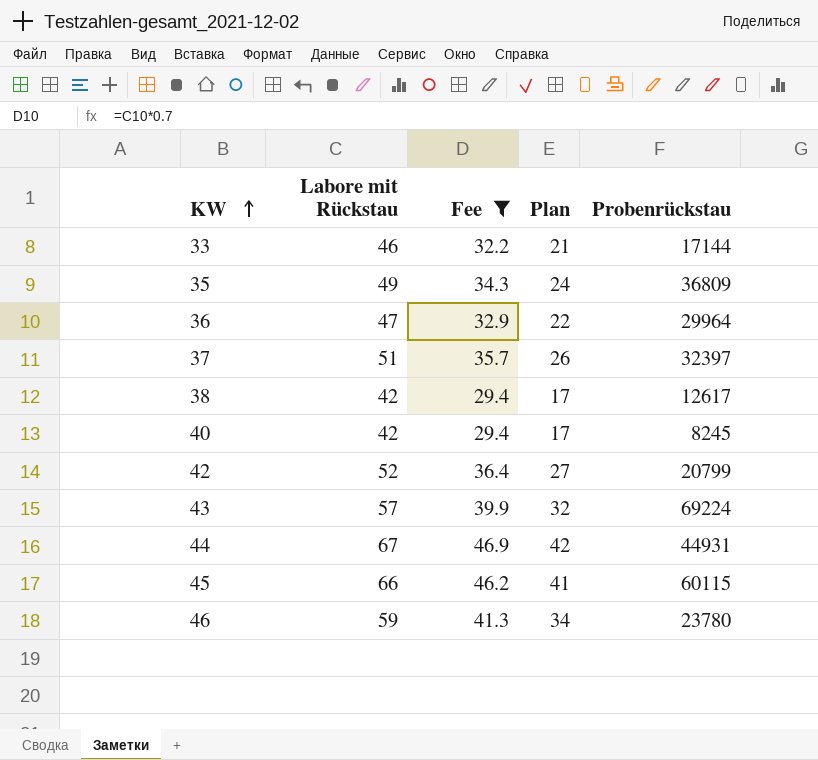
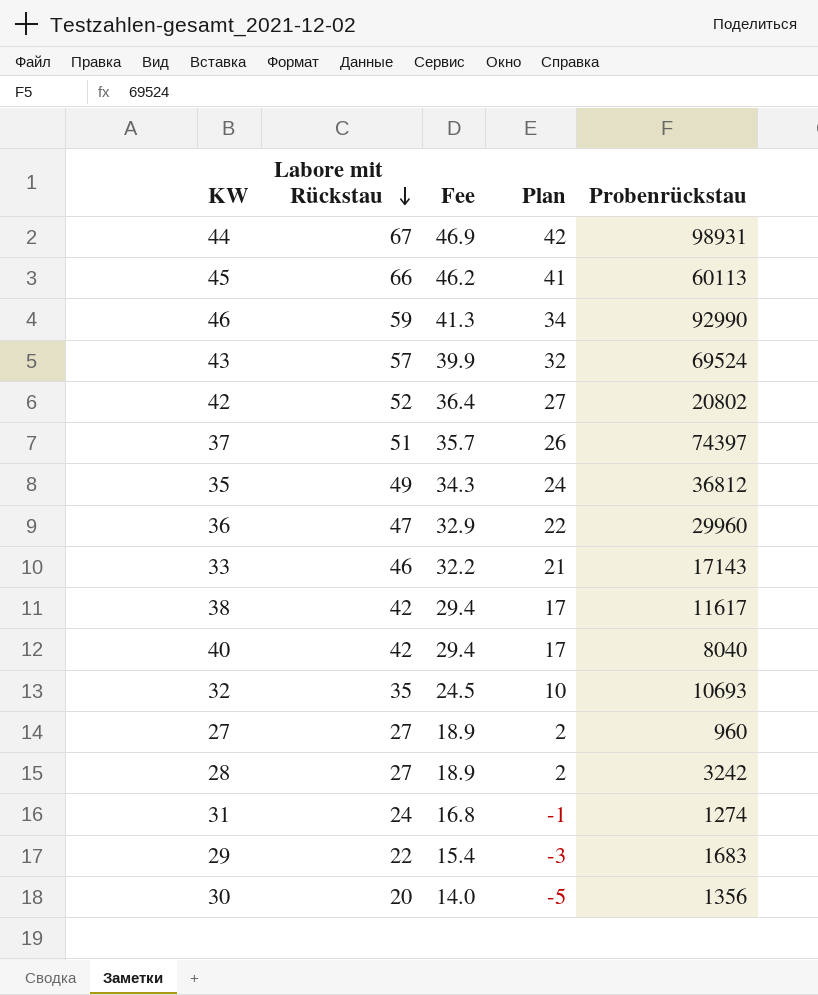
filter: Fee >= 29.4 -> none
row order: KW ascending -> Labore mit Rückstau descending
44 | Probenrückstau: 44931 -> 98931
45 | Probenrückstau: 60115 -> 60113
46 | Probenrückstau: 23780 -> 92990
43 | Probenrückstau: 69224 -> 69524
42 | Probenrückstau: 20799 -> 20802
37 | Probenrückstau: 32397 -> 74397
35 | Probenrückstau: 36809 -> 36812
36 | Probenrückstau: 29964 -> 29960
33 | Probenrückstau: 17144 -> 17143
38 | Probenrückstau: 12617 -> 11617
40 | Probenrückstau: 8245 -> 8040

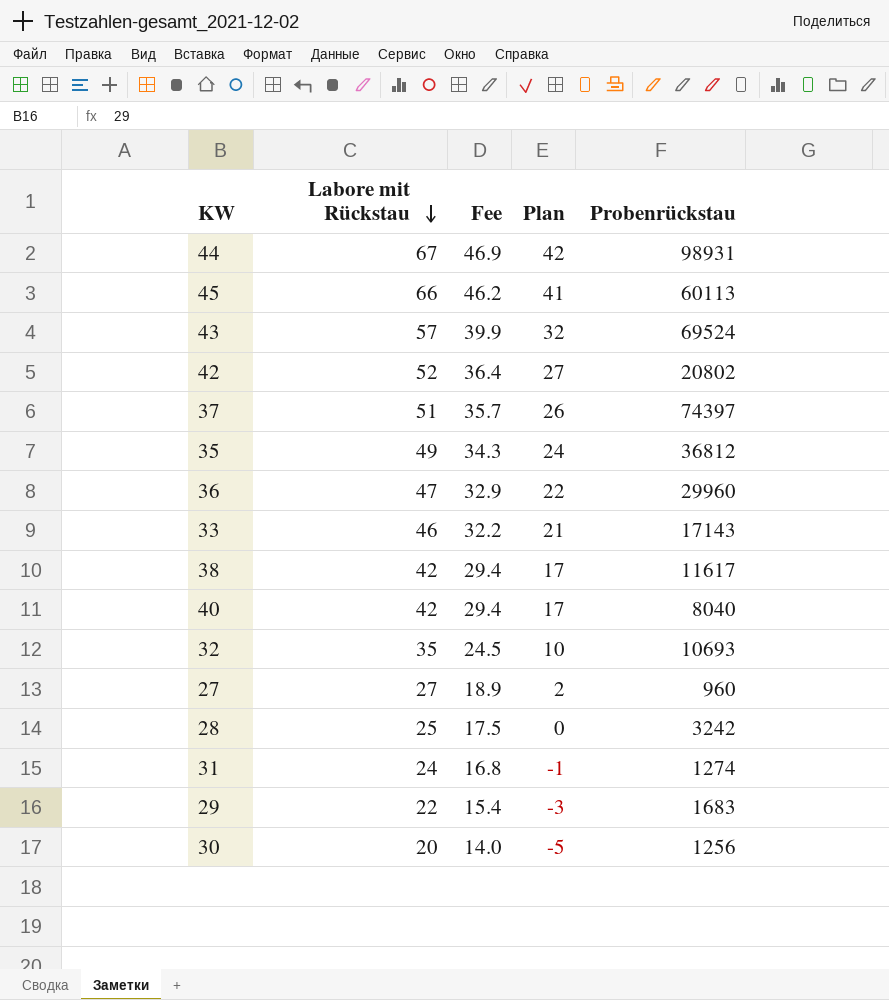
row 46: 59 | 41.3 | 34 | 92990 -> none
28 | Labore mit Rückstau: 27 -> 25
28 | Fee: 18.9 -> 17.5
28 | Plan: 2 -> 0
30 | Probenrückstau: 1356 -> 1256

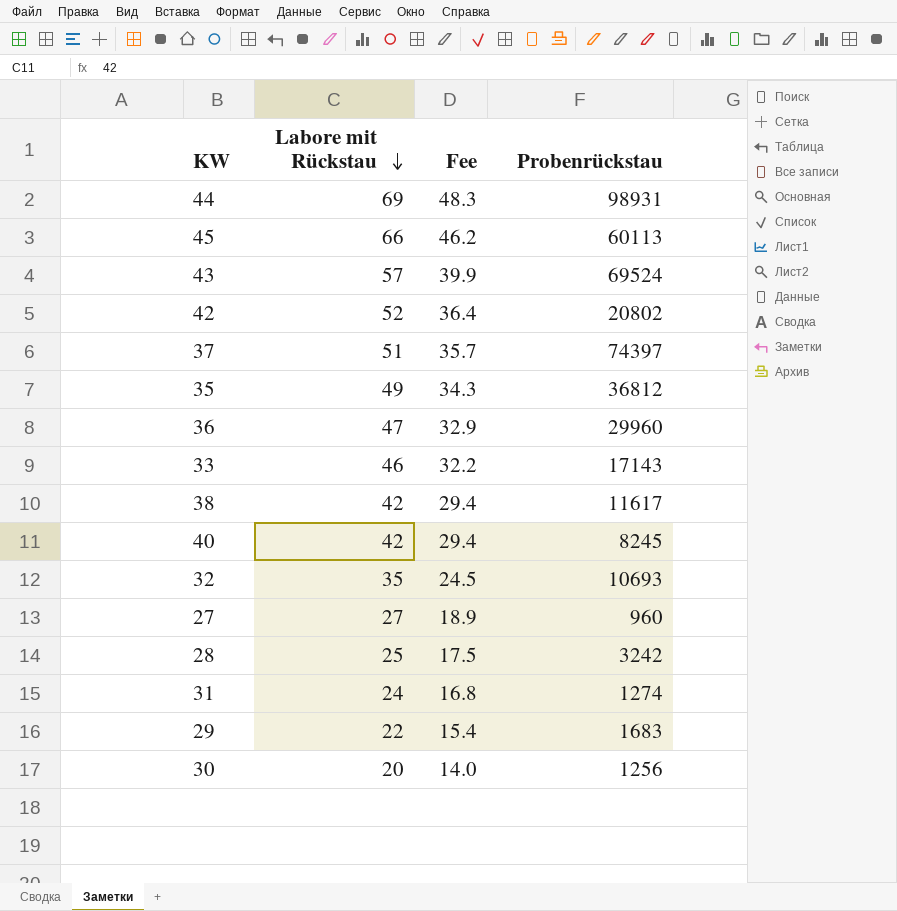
column Plan | formula: [Labore mit Rückstau] - 25 -> none
44 | Labore mit Rückstau: 67 -> 69
44 | Fee: 46.9 -> 48.3
40 | Probenrückstau: 8040 -> 8245

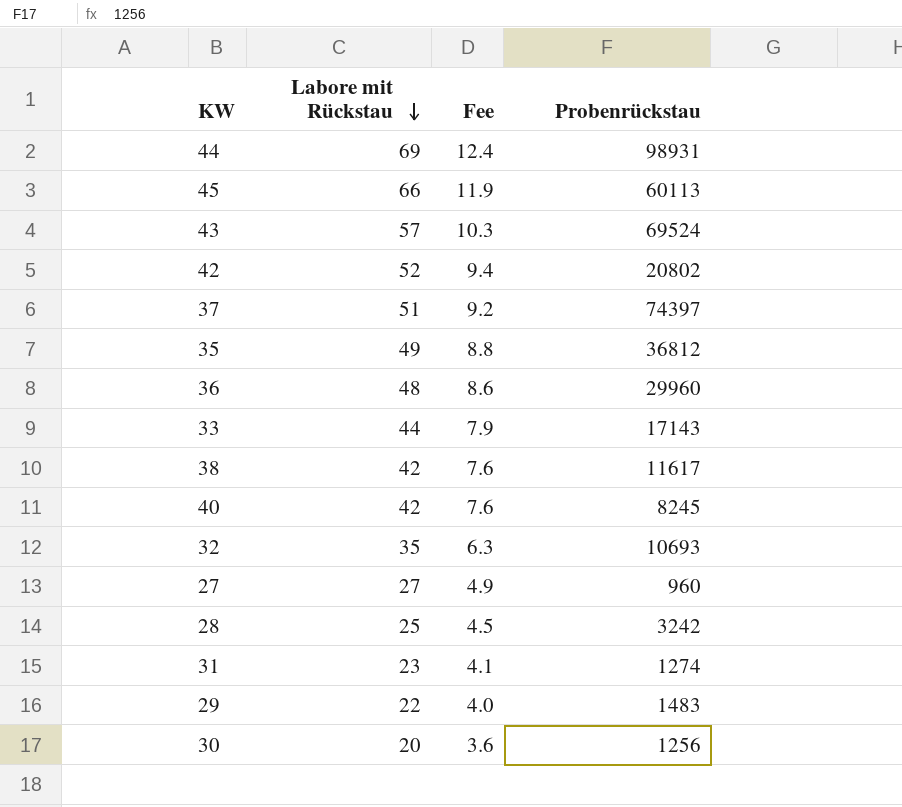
column Fee | formula: [Labore mit Rückstau] * 0.7 -> [Labore mit Rückstau] * 0.18
36 | Labore mit Rückstau: 47 -> 48
33 | Labore mit Rückstau: 46 -> 44
31 | Labore mit Rückstau: 24 -> 23
29 | Probenrückstau: 1683 -> 1483

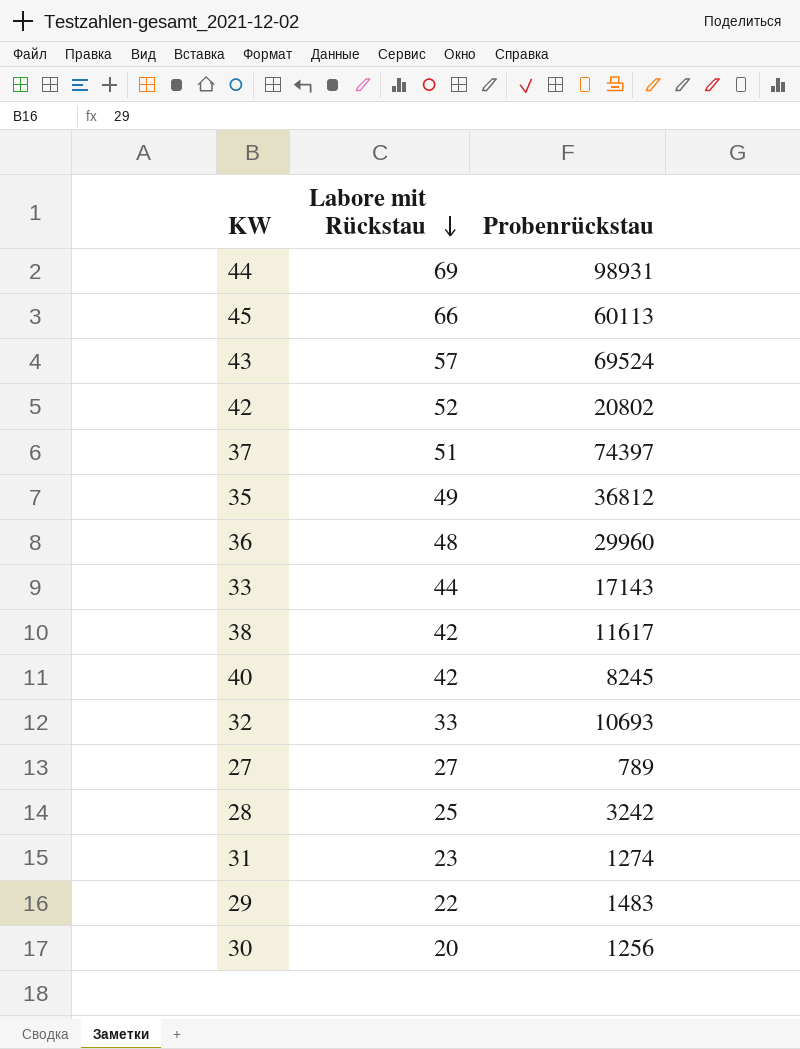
column Fee | formula: [Labore mit Rückstau] * 0.18 -> none
32 | Labore mit Rückstau: 35 -> 33
27 | Probenrückstau: 960 -> 789

